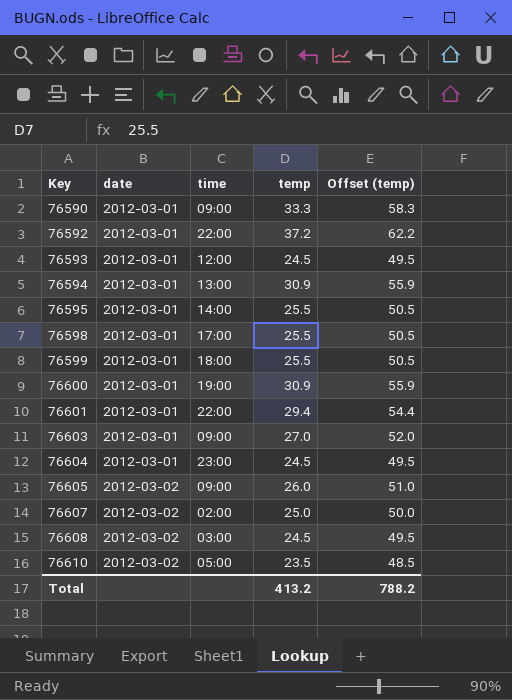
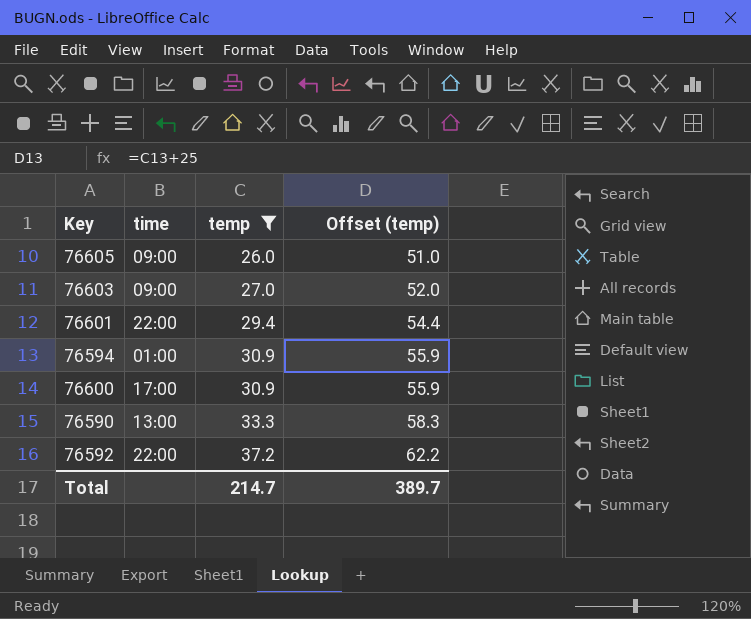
filter: none -> temp >= 26.0
row order: Key ascending -> temp ascending
column date | position: 2 -> none
76594 | time: 13:00 -> 01:00
76600 | time: 19:00 -> 17:00
76590 | time: 09:00 -> 13:00
Total | temp: 413.2 -> 214.7
Total | Offset (temp): 788.2 -> 389.7

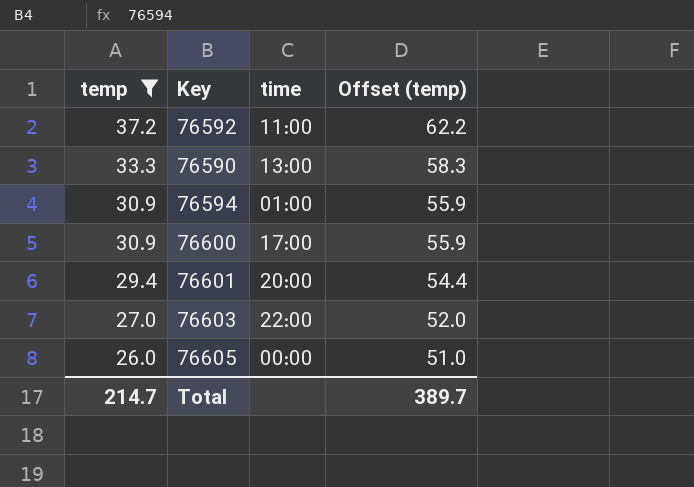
row order: temp ascending -> temp descending
column temp | position: 3 -> 1
76592 | time: 22:00 -> 11:00
76601 | time: 22:00 -> 20:00
76603 | time: 09:00 -> 22:00
76605 | time: 09:00 -> 00:00

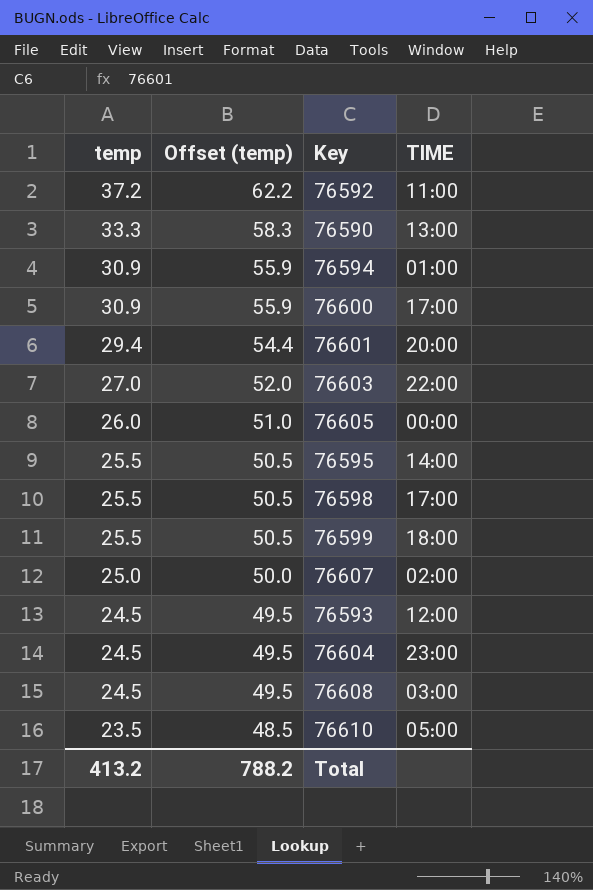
filter: temp >= 26.0 -> none
column Offset (temp) | position: 4 -> 2
column name: time -> TIME
Total | temp: 214.7 -> 413.2
Total | Offset (temp): 389.7 -> 788.2

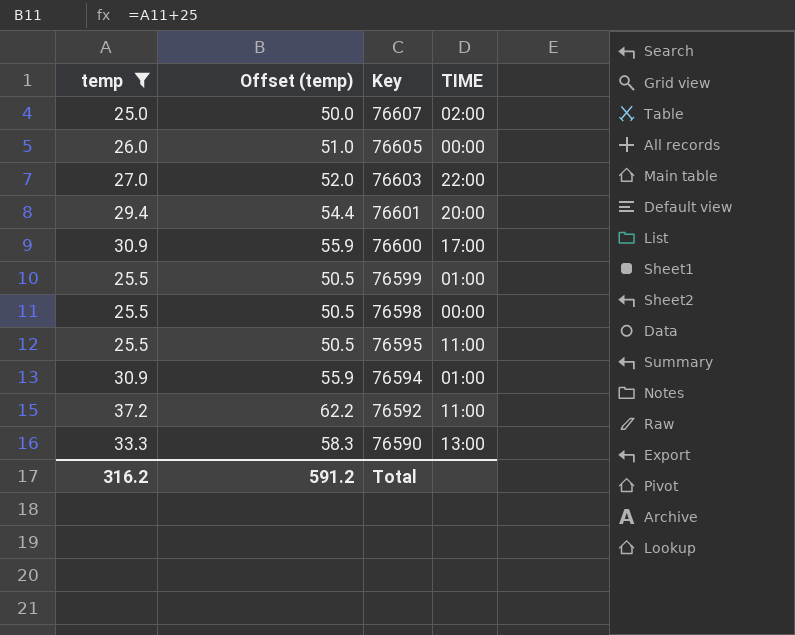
filter: none -> temp >= 25.0
row order: temp descending -> Key descending
76599 | TIME: 18:00 -> 01:00
76598 | TIME: 17:00 -> 00:00
76595 | TIME: 14:00 -> 11:00
Total | temp: 413.2 -> 316.2
Total | Offset (temp): 788.2 -> 591.2

